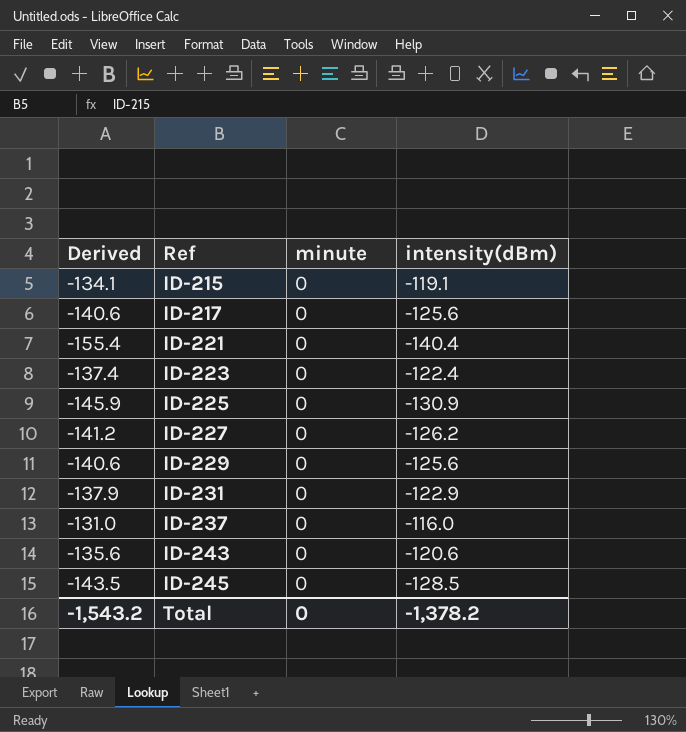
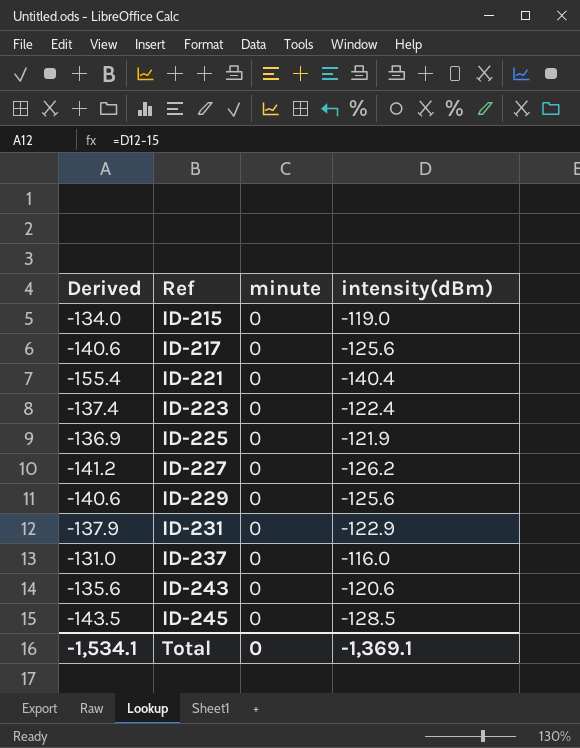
ID-215 | Derived: -134.1 -> -134.0
ID-215 | intensity(dBm): -119.1 -> -119.0
ID-225 | Derived: -145.9 -> -136.9
ID-225 | intensity(dBm): -130.9 -> -121.9
Total | Derived: -1,543.2 -> -1,534.1
Total | intensity(dBm): -1,378.2 -> -1,369.1

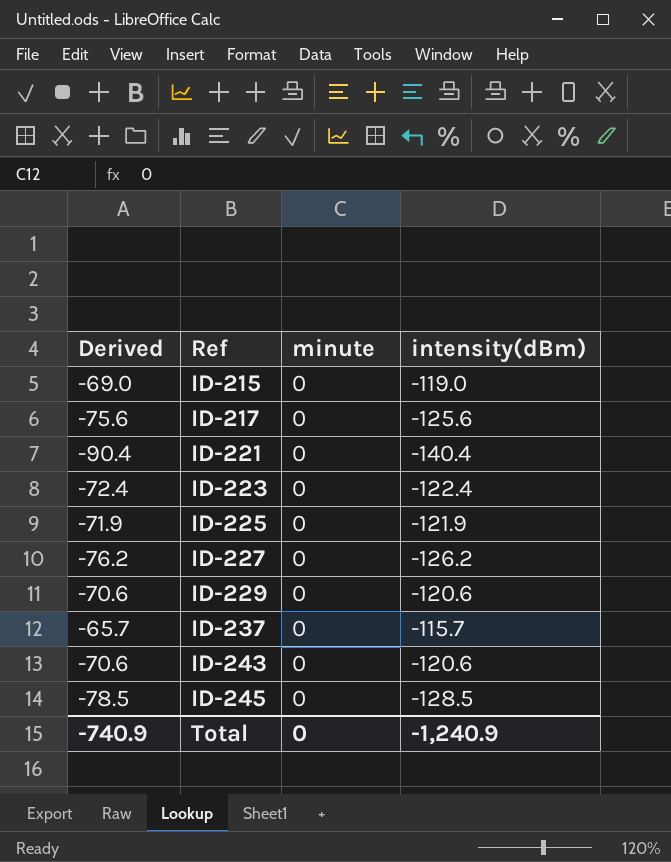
column Derived | formula: [intensity(dBm)] - 15 -> [intensity(dBm)] + 50
row ID-231: -137.9 | 0 | -122.9 -> none
ID-229 | intensity(dBm): -125.6 -> -120.6
ID-237 | intensity(dBm): -116.0 -> -115.7
Total | Derived: -1,534.1 -> -740.9
Total | intensity(dBm): -1,369.1 -> -1,240.9

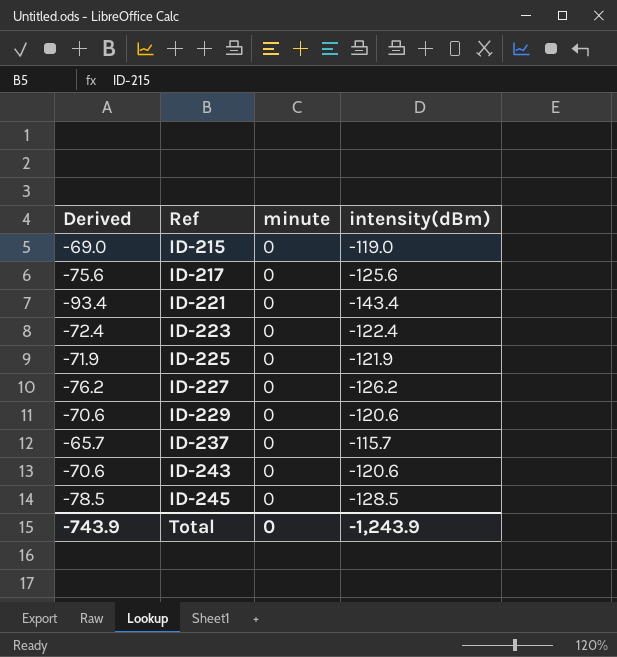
ID-221 | Derived: -90.4 -> -93.4
ID-221 | intensity(dBm): -140.4 -> -143.4
Total | Derived: -740.9 -> -743.9
Total | intensity(dBm): -1,240.9 -> -1,243.9

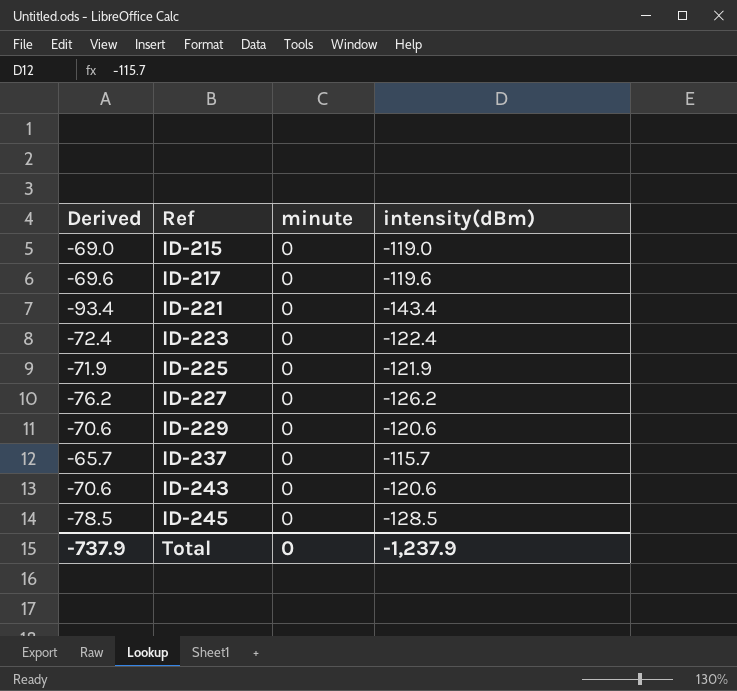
ID-217 | Derived: -75.6 -> -69.6
ID-217 | intensity(dBm): -125.6 -> -119.6
Total | Derived: -743.9 -> -737.9
Total | intensity(dBm): -1,243.9 -> -1,237.9

